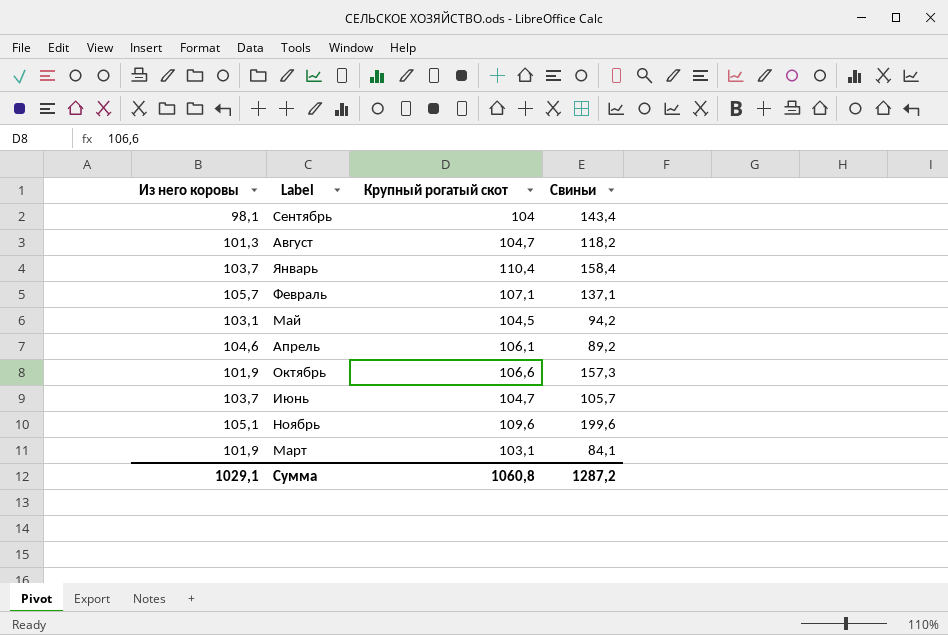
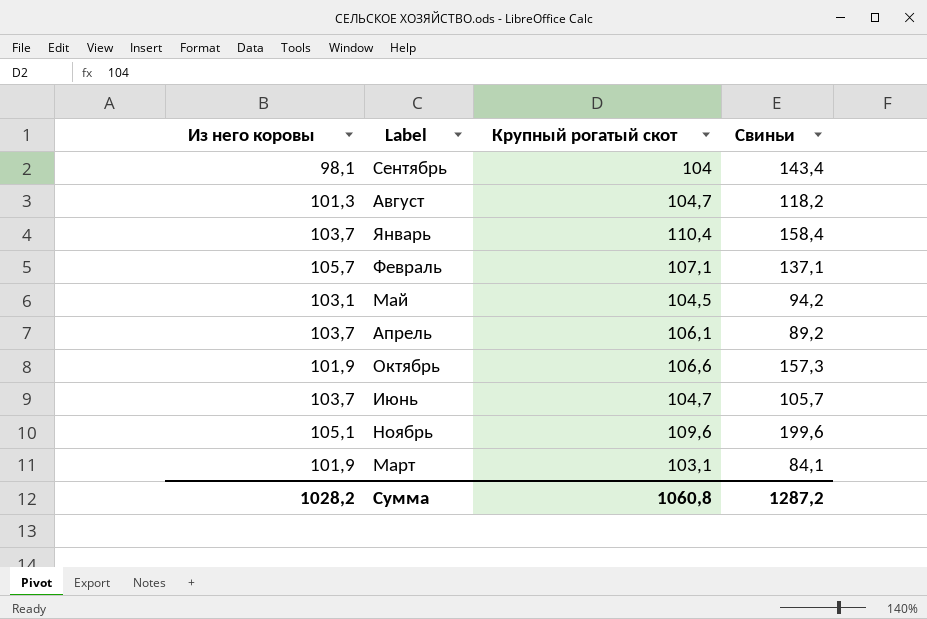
Апрель | Из него коровы: 104,6 -> 103,7
Сумма | Из него коровы: 1029,1 -> 1028,2

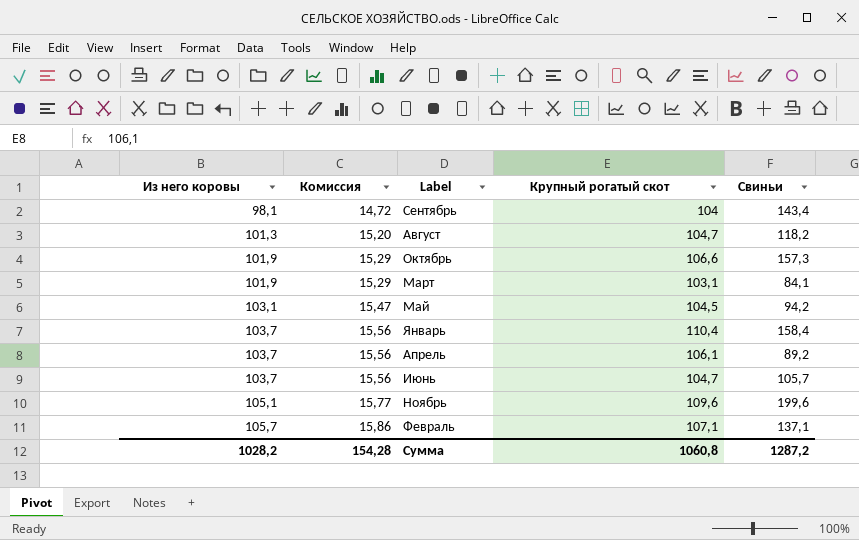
row order: none -> Из него коровы ascending
column Комиссия | formula: none -> [Из него коровы] * 0,15

